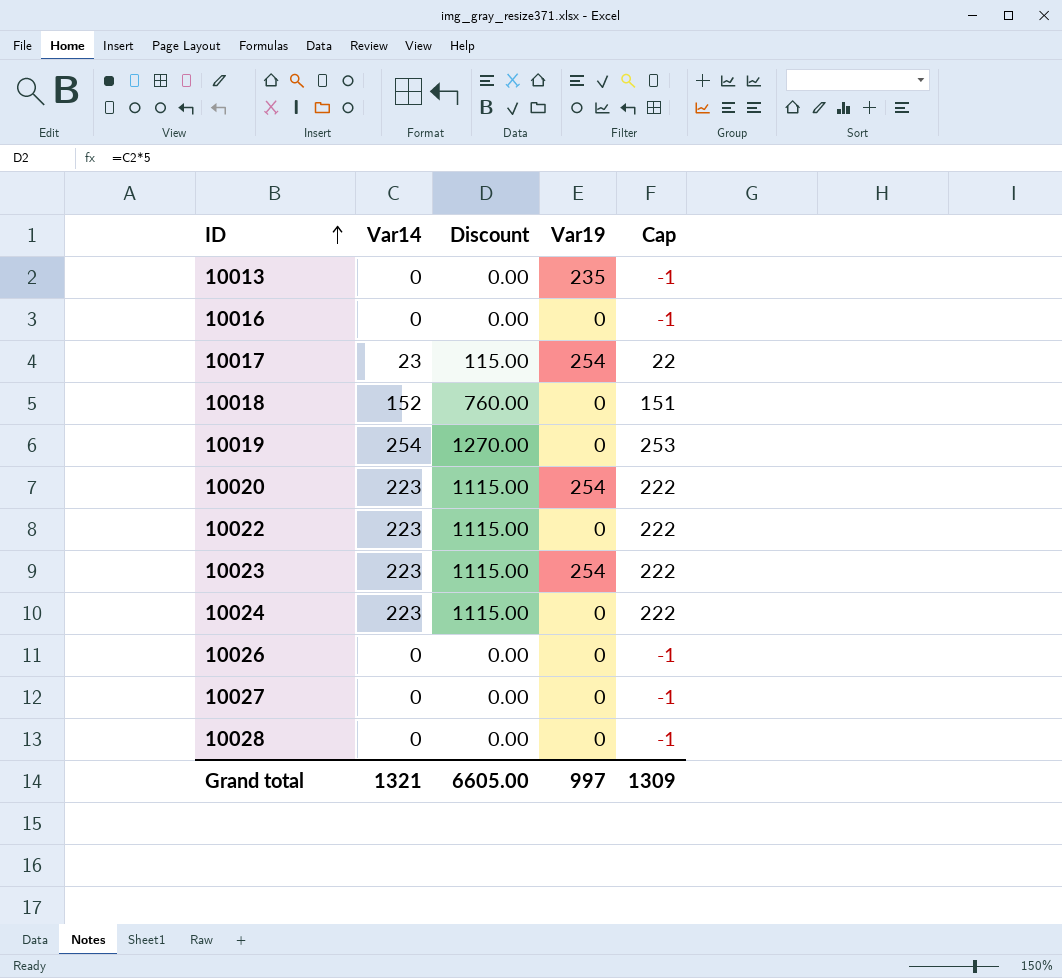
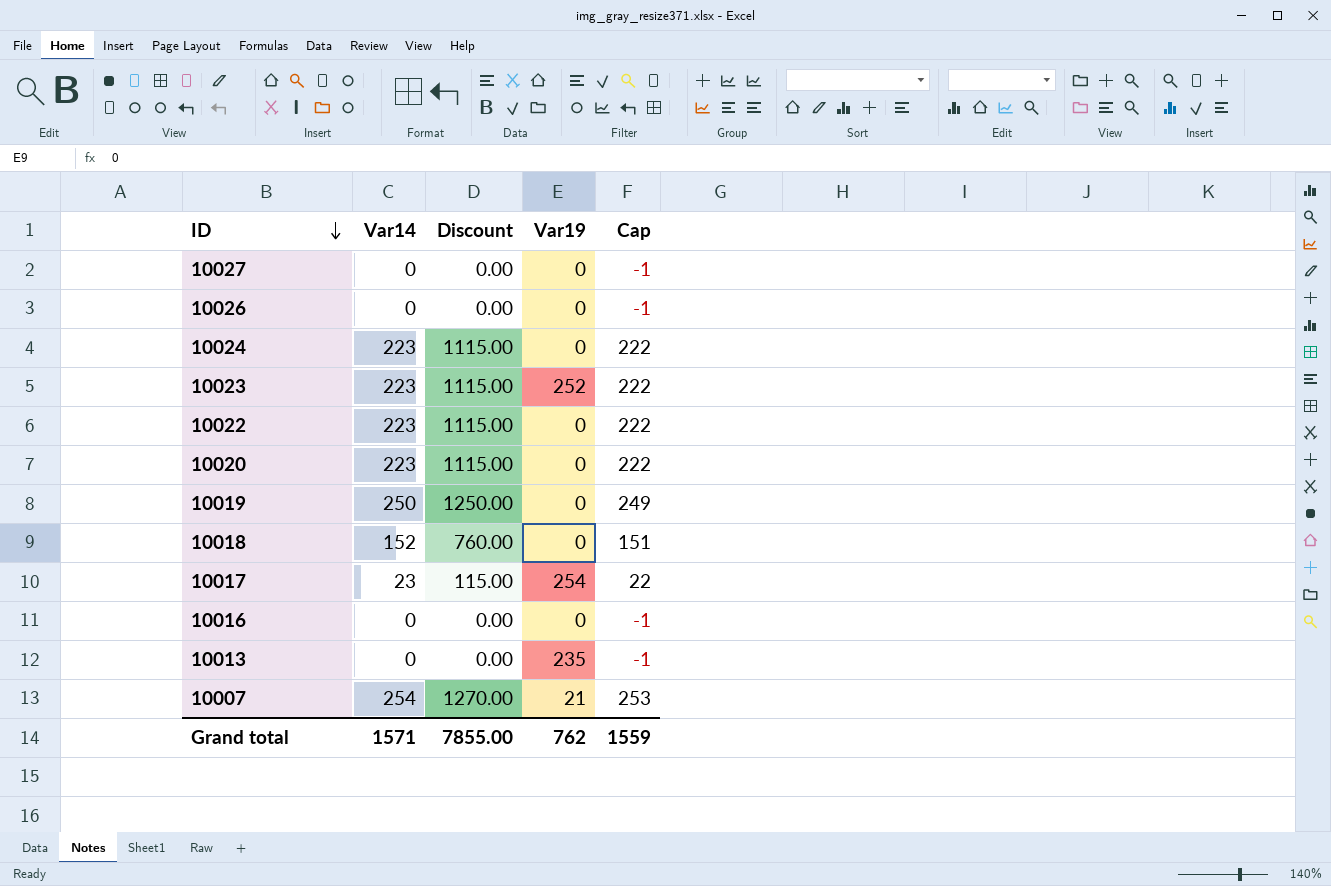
row order: ID ascending -> ID descending
row 10028: 0 | 0.00 | 0 | -1 -> none
10023 | Var19: 254 -> 252
10020 | Var19: 254 -> 0
10019 | Var14: 254 -> 250
10019 | Discount: 1270.00 -> 1250.00
10019 | Cap: 253 -> 249
row 10007: none -> 254 | 1270.00 | 21 | 253
Grand total | Var14: 1321 -> 1571
Grand total | Discount: 6605.00 -> 7855.00
Grand total | Var19: 997 -> 762
Grand total | Cap: 1309 -> 1559

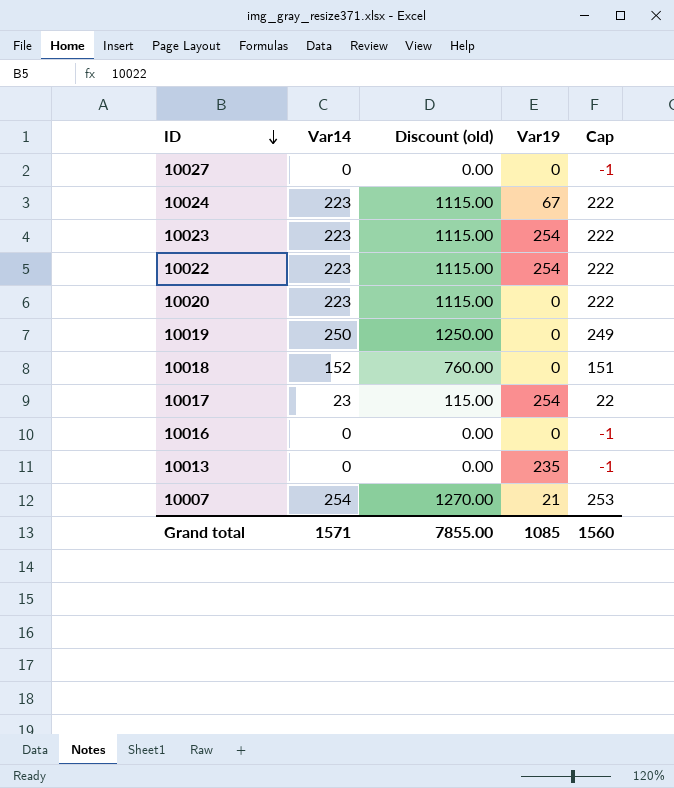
column name: Discount -> Discount (old)
row 10026: 0 | 0.00 | 0 | -1 -> none
10024 | Var19: 0 -> 67
10023 | Var19: 252 -> 254
10022 | Var19: 0 -> 254
Grand total | Var19: 762 -> 1085
Grand total | Cap: 1559 -> 1560

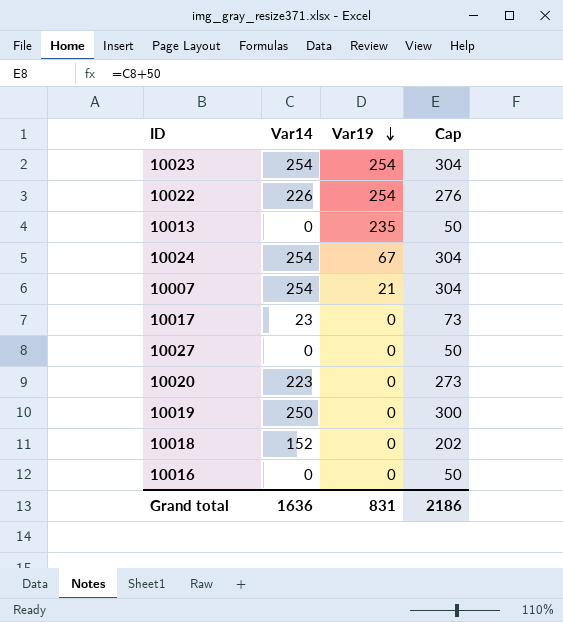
row order: ID descending -> Var19 descending
column Discount (old) | formula: [Var14] * 5 -> none
column Cap | formula: [Var14] - 1 -> [Var14] + 50
10023 | Var14: 223 -> 254
10022 | Var14: 223 -> 226
10024 | Var14: 223 -> 254
10017 | Var19: 254 -> 0
Grand total | Var14: 1571 -> 1636
Grand total | Var19: 1085 -> 831
Grand total | Cap: 1560 -> 2186

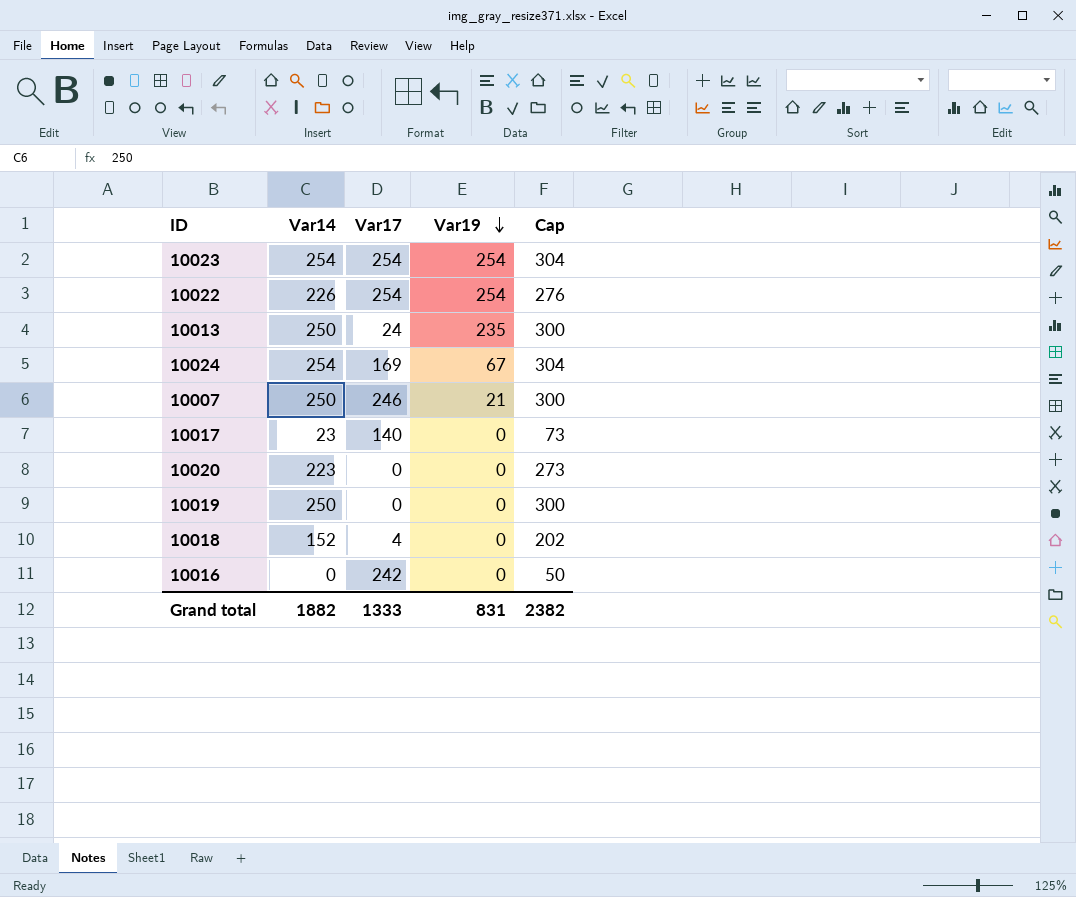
column Var17 | position: none -> 3
row 10027: 0 | 0 | 50 -> none
10013 | Var14: 0 -> 250
10013 | Cap: 50 -> 300
10007 | Var14: 254 -> 250
10007 | Cap: 304 -> 300
Grand total | Var14: 1636 -> 1882
Grand total | Cap: 2186 -> 2382

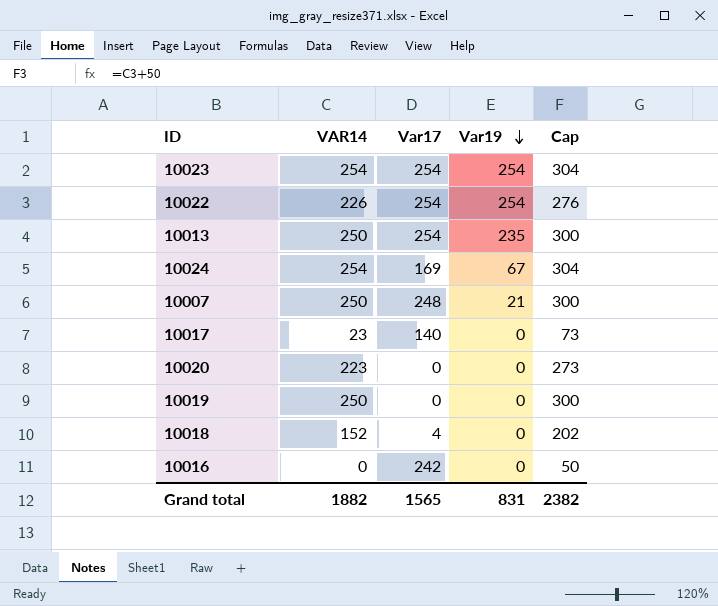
column name: Var14 -> VAR14
10013 | Var17: 24 -> 254
10007 | Var17: 246 -> 248
Grand total | Var17: 1333 -> 1565

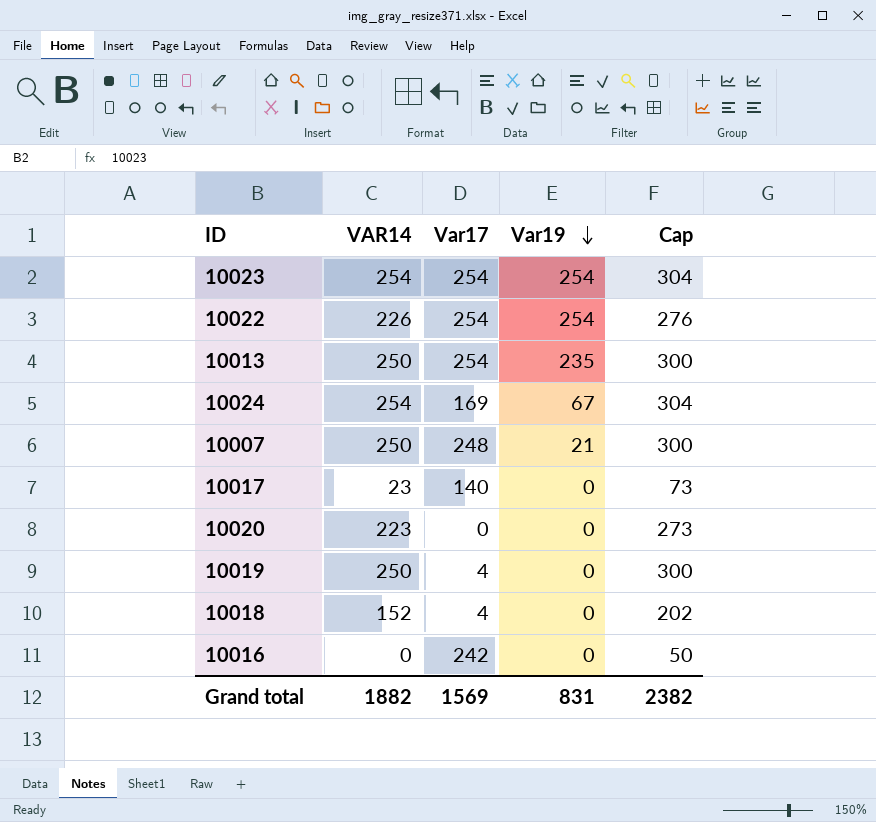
10019 | Var17: 0 -> 4
Grand total | Var17: 1565 -> 1569

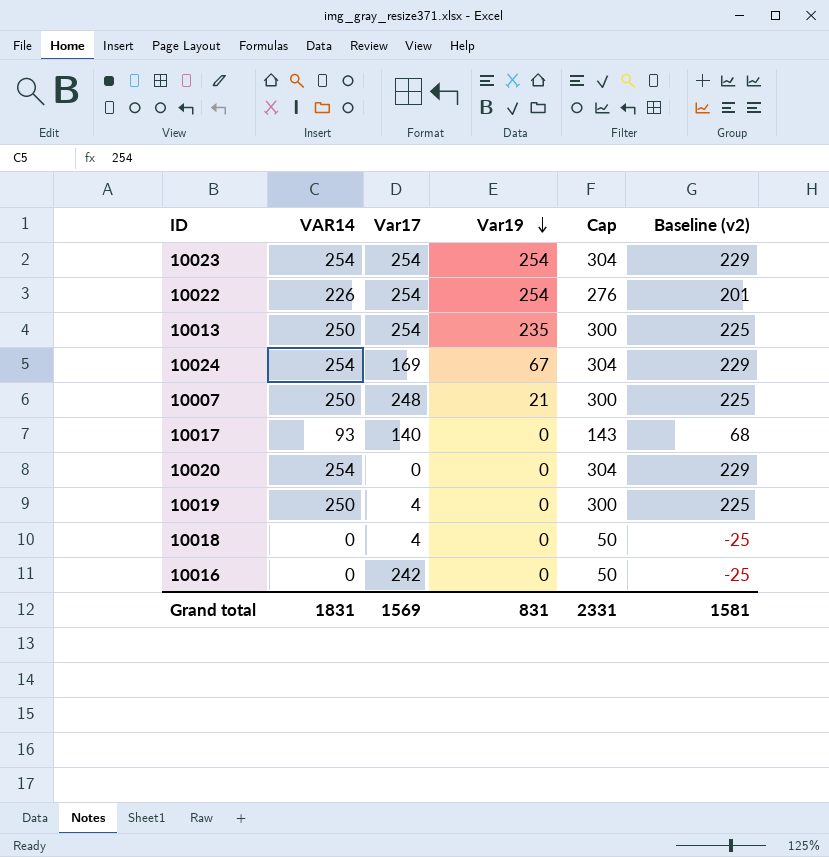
column Baseline (v2) | formula: none -> [VAR14] - 25
10017 | VAR14: 23 -> 93
10017 | Cap: 73 -> 143
10020 | VAR14: 223 -> 254
10020 | Cap: 273 -> 304
10018 | VAR14: 152 -> 0
10018 | Cap: 202 -> 50
Grand total | VAR14: 1882 -> 1831
Grand total | Cap: 2382 -> 2331

